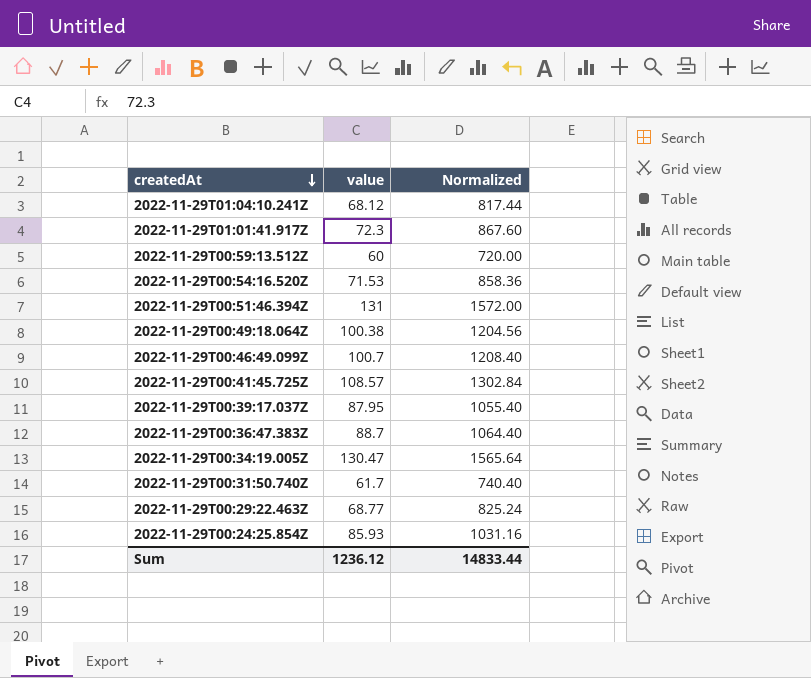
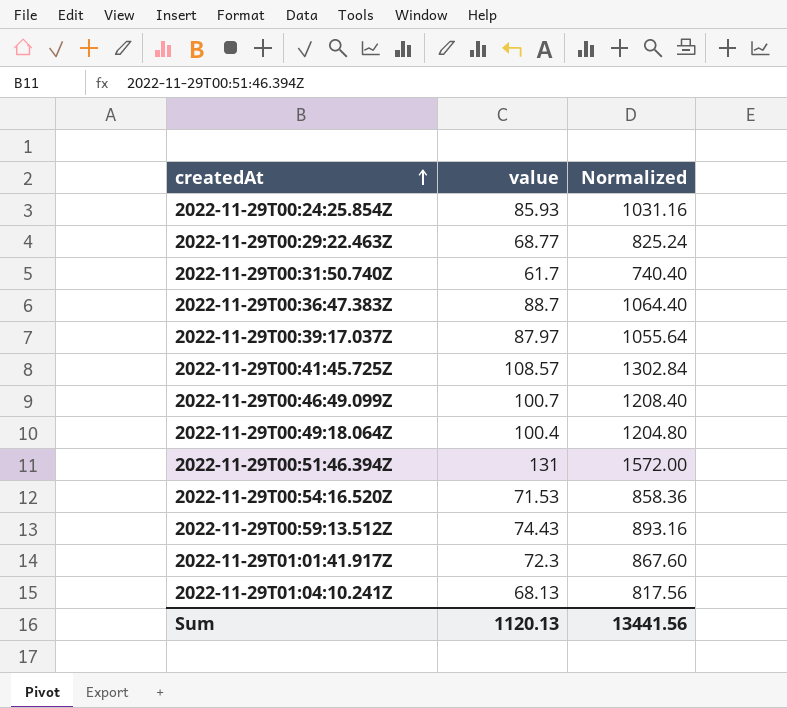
row order: createdAt descending -> createdAt ascending
row 2022-11-29T00:34:19.005Z: 130.47 | 1565.64 -> none
2022-11-29T00:39:17.037Z | value: 87.95 -> 87.97
2022-11-29T00:39:17.037Z | Normalized: 1055.40 -> 1055.64
2022-11-29T00:49:18.064Z | value: 100.38 -> 100.4
2022-11-29T00:49:18.064Z | Normalized: 1204.56 -> 1204.80
2022-11-29T00:59:13.512Z | value: 60 -> 74.43
2022-11-29T00:59:13.512Z | Normalized: 720.00 -> 893.16
2022-11-29T01:04:10.241Z | value: 68.12 -> 68.13
2022-11-29T01:04:10.241Z | Normalized: 817.44 -> 817.56
Sum | value: 1236.12 -> 1120.13
Sum | Normalized: 14833.44 -> 13441.56

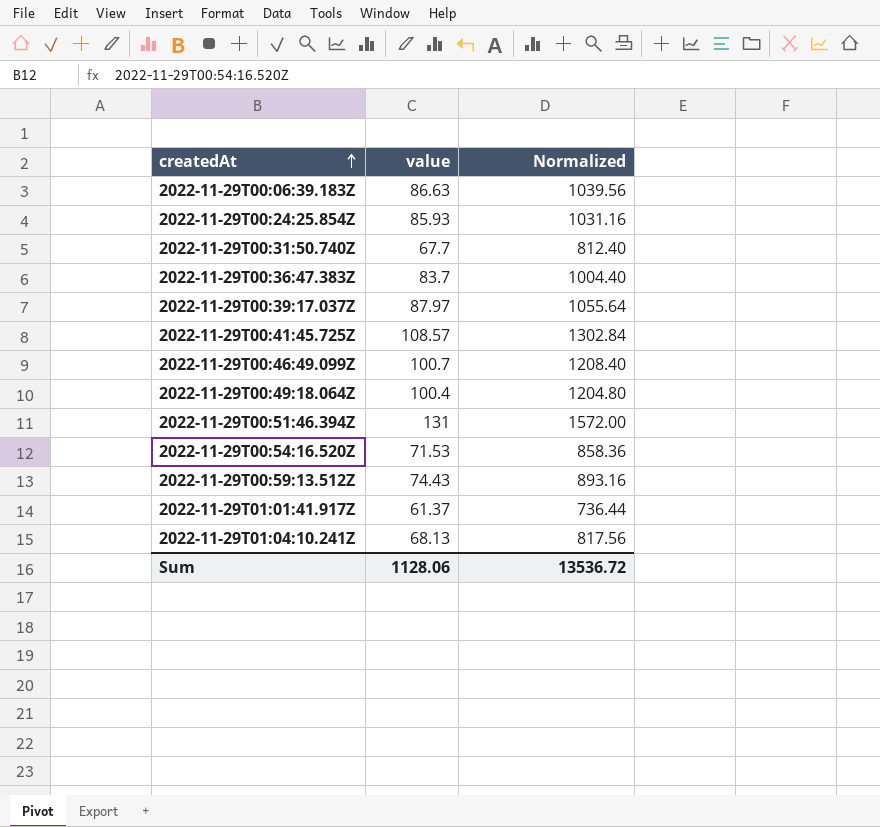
row 2022-11-29T00:29:22.463Z: 68.77 | 825.24 -> none
row 2022-11-29T00:06:39.183Z: none -> 86.63 | 1039.56
2022-11-29T00:31:50.740Z | value: 61.7 -> 67.7
2022-11-29T00:31:50.740Z | Normalized: 740.40 -> 812.40
2022-11-29T00:36:47.383Z | value: 88.7 -> 83.7
2022-11-29T00:36:47.383Z | Normalized: 1064.40 -> 1004.40
2022-11-29T01:01:41.917Z | value: 72.3 -> 61.37
2022-11-29T01:01:41.917Z | Normalized: 867.60 -> 736.44
Sum | value: 1120.13 -> 1128.06
Sum | Normalized: 13441.56 -> 13536.72

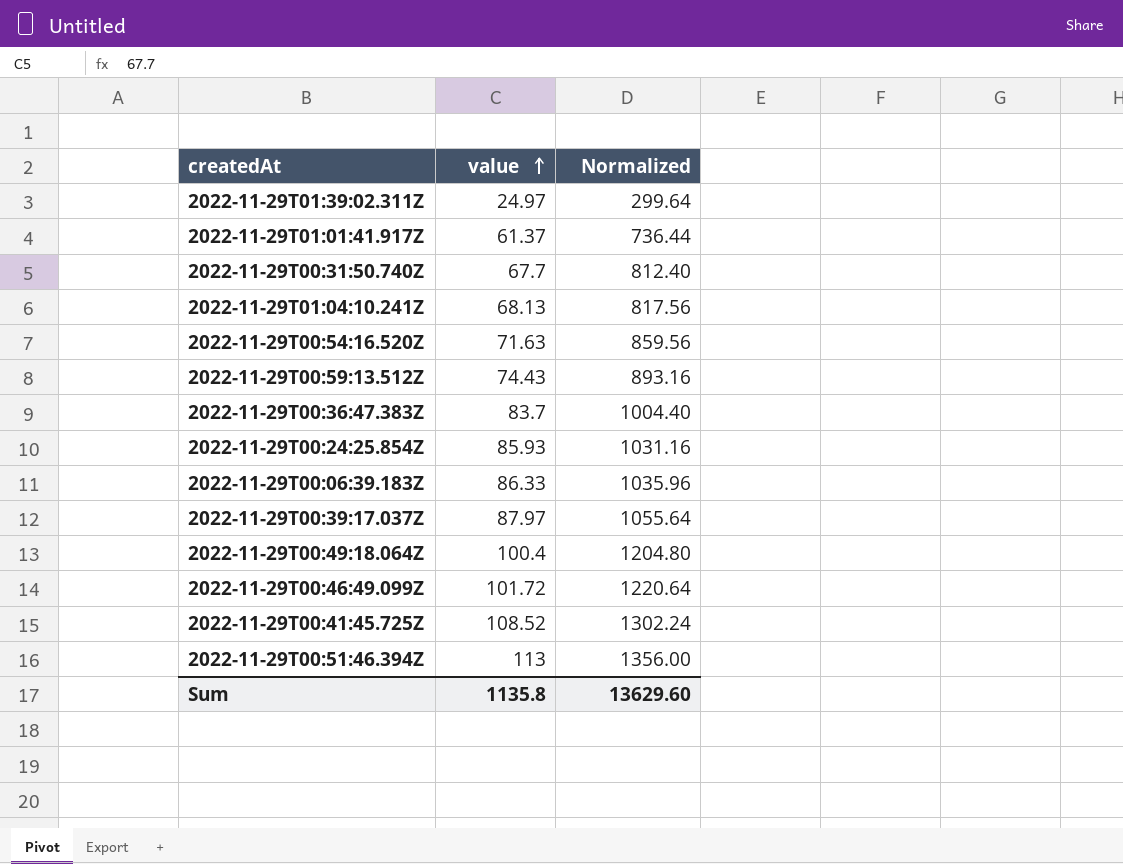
row order: createdAt ascending -> value ascending
row 2022-11-29T01:39:02.311Z: none -> 24.97 | 299.64
2022-11-29T00:54:16.520Z | value: 71.53 -> 71.63
2022-11-29T00:54:16.520Z | Normalized: 858.36 -> 859.56
2022-11-29T00:06:39.183Z | value: 86.63 -> 86.33
2022-11-29T00:06:39.183Z | Normalized: 1039.56 -> 1035.96
2022-11-29T00:46:49.099Z | value: 100.7 -> 101.72
2022-11-29T00:46:49.099Z | Normalized: 1208.40 -> 1220.64
2022-11-29T00:41:45.725Z | value: 108.57 -> 108.52
2022-11-29T00:41:45.725Z | Normalized: 1302.84 -> 1302.24
2022-11-29T00:51:46.394Z | value: 131 -> 113
2022-11-29T00:51:46.394Z | Normalized: 1572.00 -> 1356.00
Sum | value: 1128.06 -> 1135.8
Sum | Normalized: 13536.72 -> 13629.60

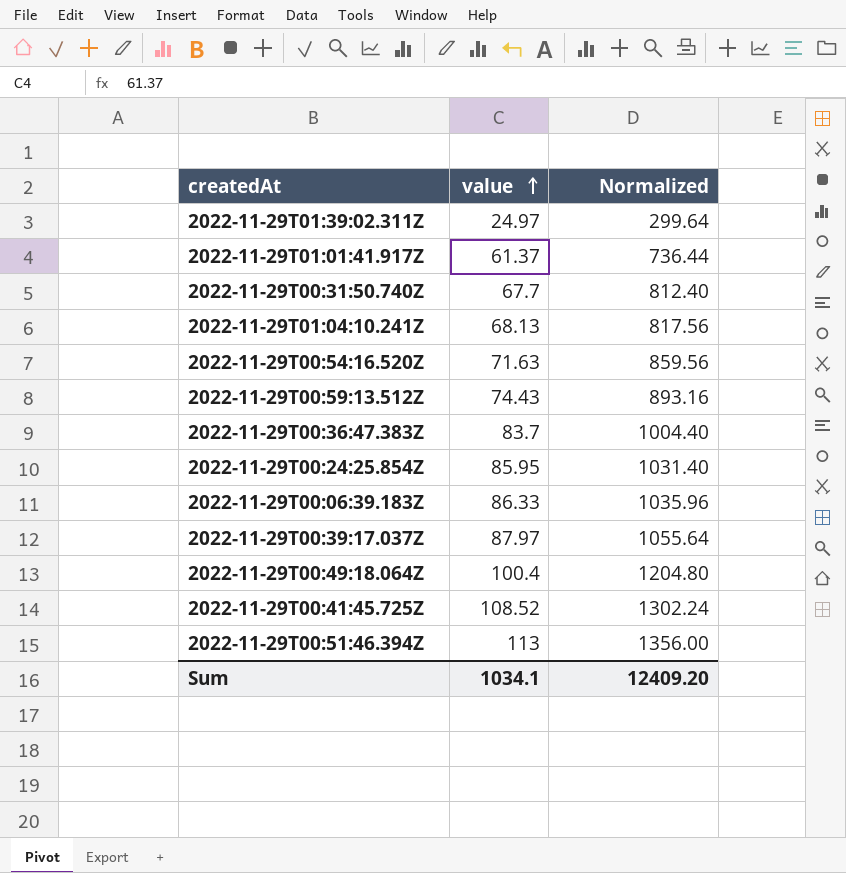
row 2022-11-29T00:46:49.099Z: 101.72 | 1220.64 -> none
2022-11-29T00:24:25.854Z | value: 85.93 -> 85.95
2022-11-29T00:24:25.854Z | Normalized: 1031.16 -> 1031.40
Sum | value: 1135.8 -> 1034.1
Sum | Normalized: 13629.60 -> 12409.20

